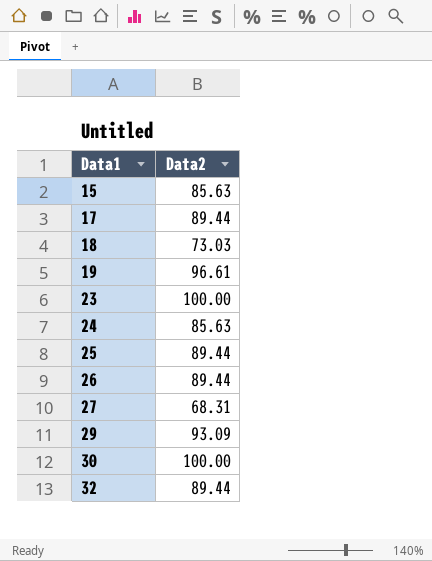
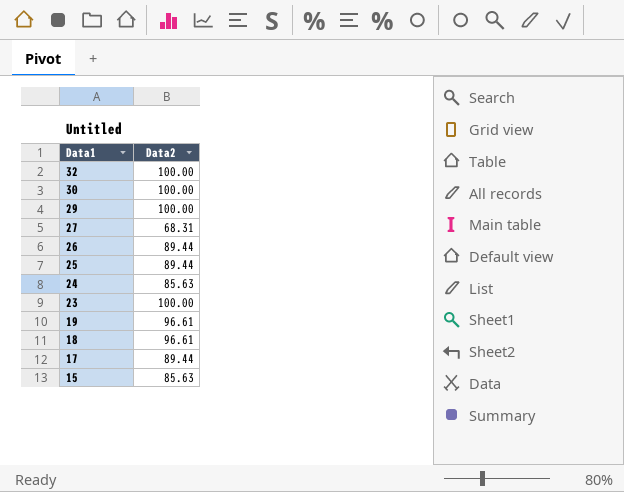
row order: Data1 ascending -> Data1 descending
32 | Data2: 89.44 -> 100.00
29 | Data2: 93.09 -> 100.00
18 | Data2: 73.03 -> 96.61

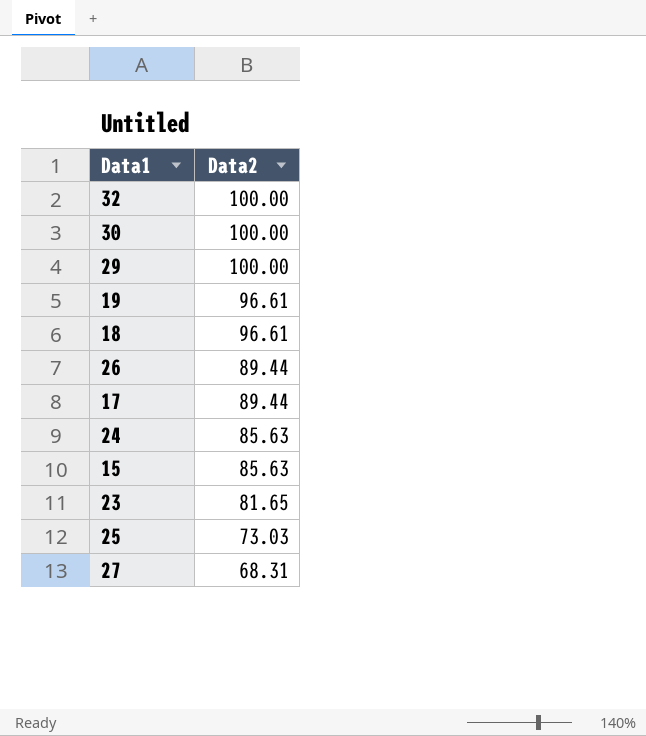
row order: Data1 descending -> Data2 descending
23 | Data2: 100.00 -> 81.65
25 | Data2: 89.44 -> 73.03

